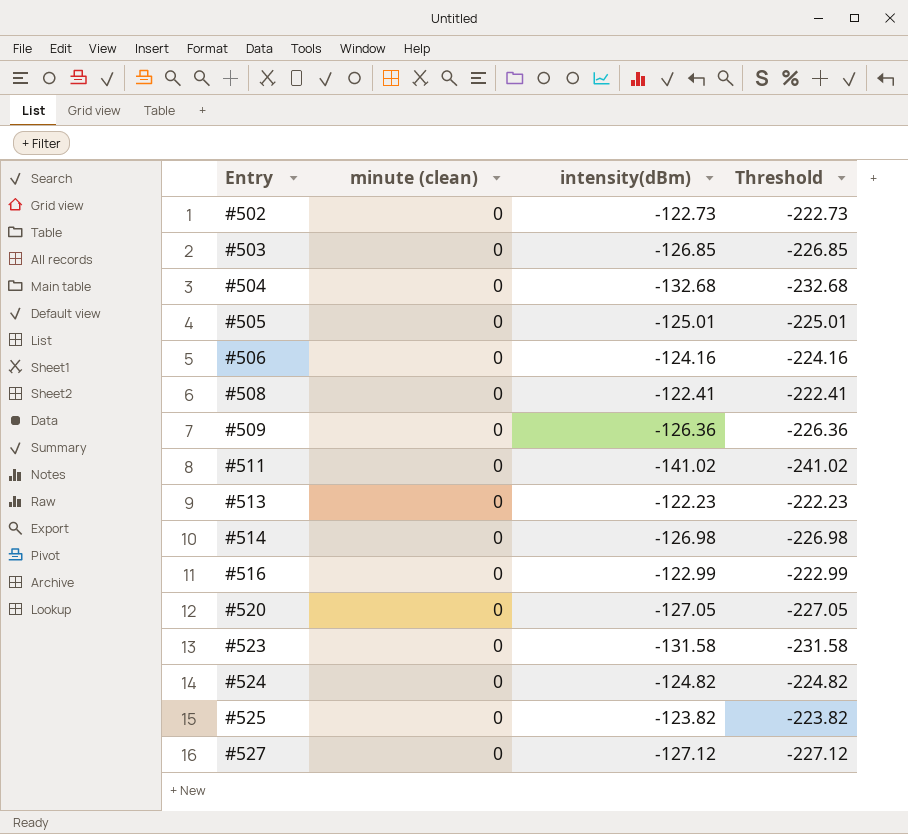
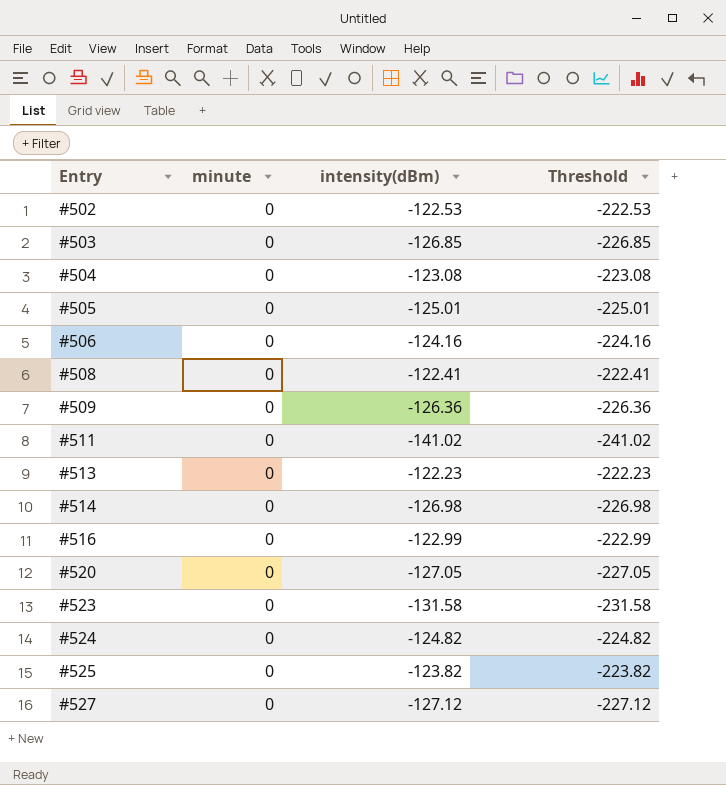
column name: minute (clean) -> minute
#502 | intensity(dBm): -122.73 -> -122.53
#502 | Threshold: -222.73 -> -222.53
#504 | intensity(dBm): -132.68 -> -123.08
#504 | Threshold: -232.68 -> -223.08

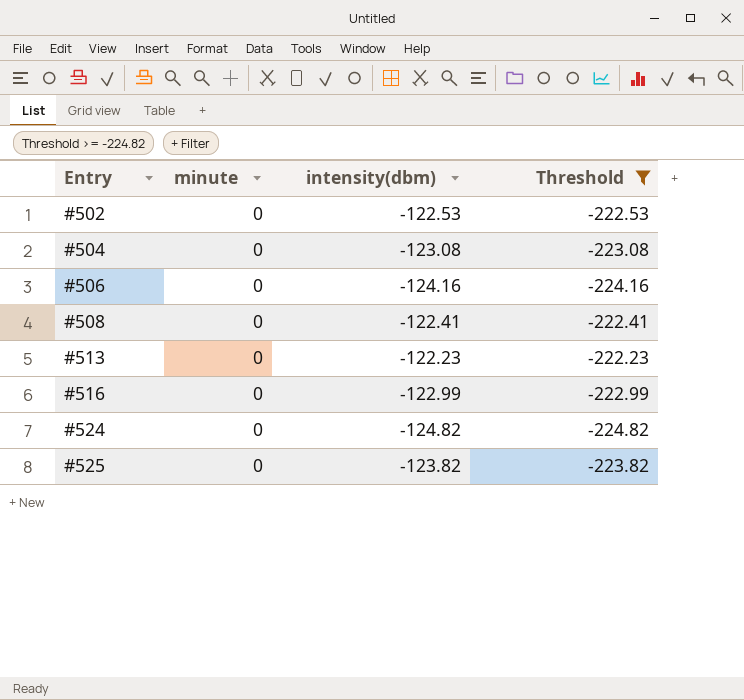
filter: none -> Threshold >= -224.82
column name: intensity(dBm) -> intensity(dbm)

